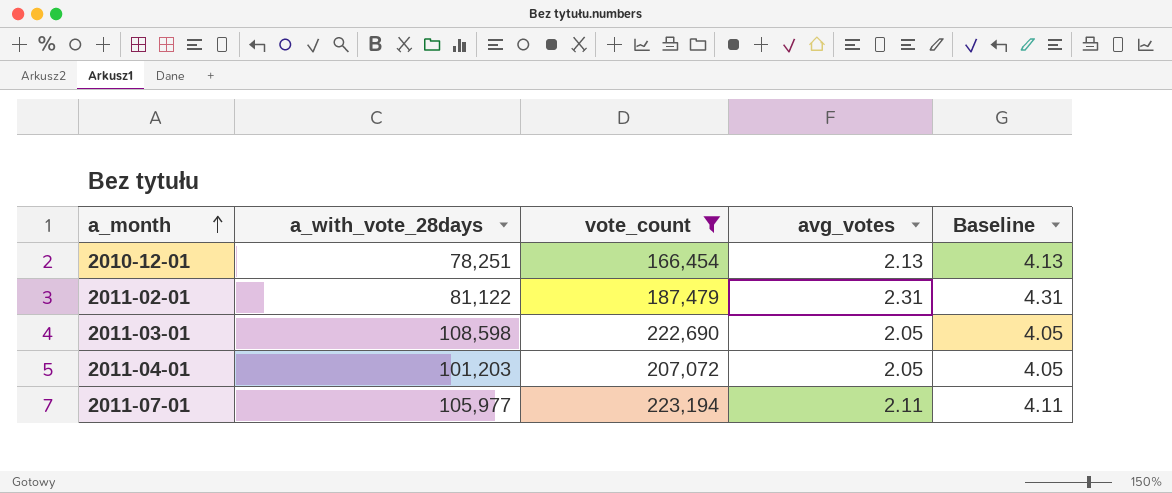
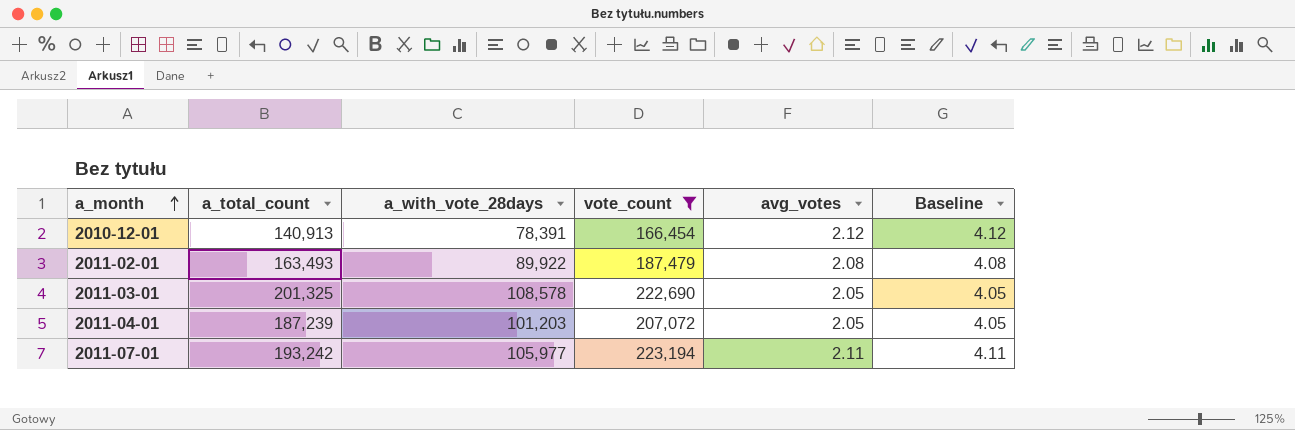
column a_total_count | position: none -> 2
2010-12-01 | a_with_vote_28days: 78,251 -> 78,391
2010-12-01 | avg_votes: 2.13 -> 2.12
2010-12-01 | Baseline: 4.13 -> 4.12
2011-02-01 | a_with_vote_28days: 81,122 -> 89,922
2011-02-01 | avg_votes: 2.31 -> 2.08
2011-02-01 | Baseline: 4.31 -> 4.08
2011-03-01 | a_with_vote_28days: 108,598 -> 108,578

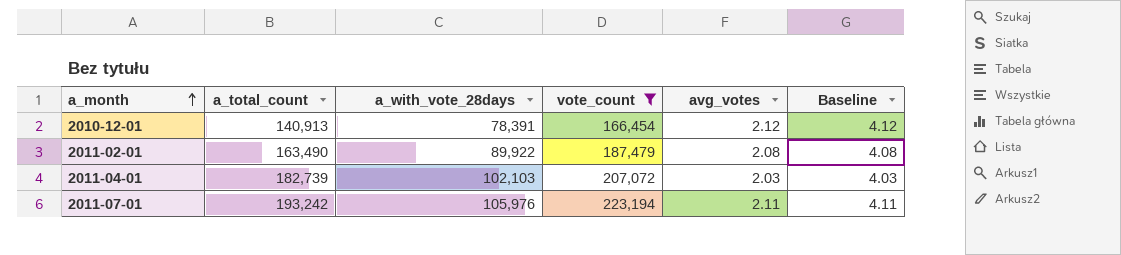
row 2011-03-01: 201,325 | 108,578 | 222,690 | 2.05 | 4.05 -> none
2011-02-01 | a_total_count: 163,493 -> 163,490
2011-04-01 | a_total_count: 187,239 -> 182,739
2011-04-01 | a_with_vote_28days: 101,203 -> 102,103
2011-04-01 | avg_votes: 2.05 -> 2.03
2011-04-01 | Baseline: 4.05 -> 4.03
2011-07-01 | a_with_vote_28days: 105,977 -> 105,976

